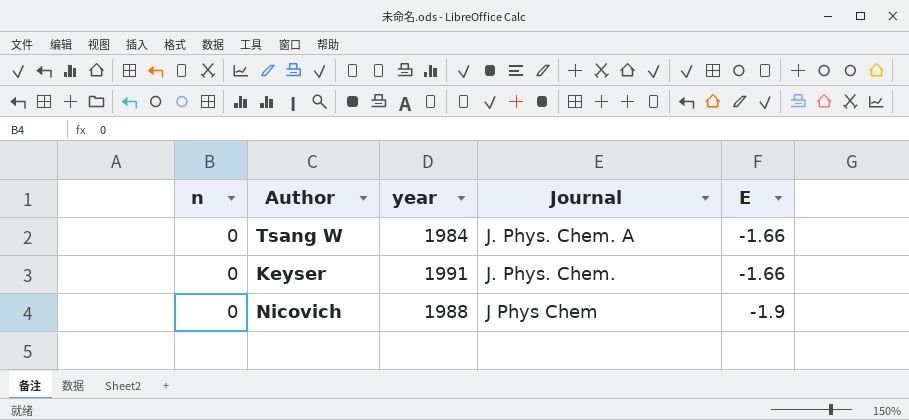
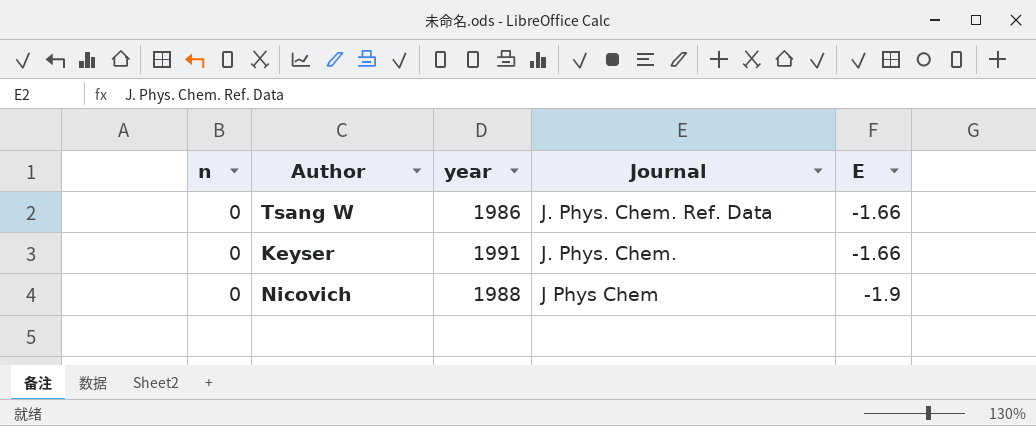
Tsang W | year: 1984 -> 1986
Tsang W | Journal: J. Phys. Chem. A -> J. Phys. Chem. Ref. Data

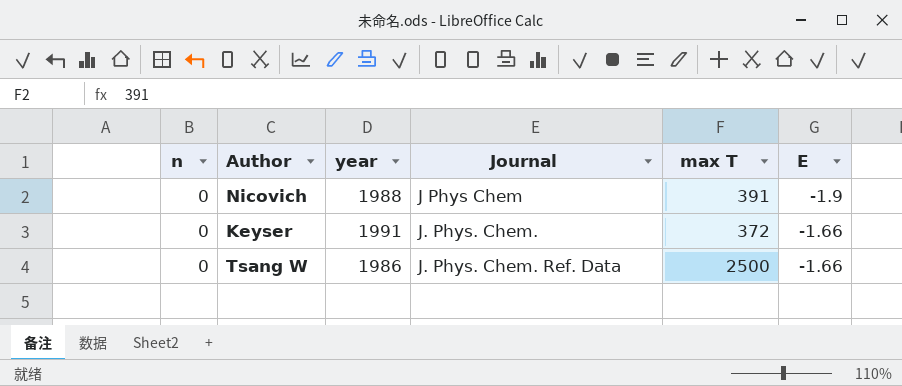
row order: Journal descending -> Journal ascending
column max T | position: none -> 5

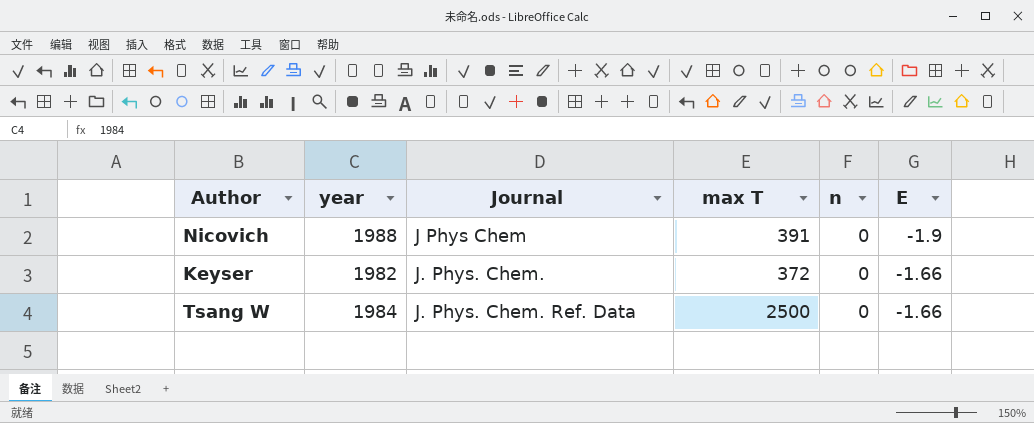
column n | position: 1 -> 5
Keyser | year: 1991 -> 1982
Tsang W | year: 1986 -> 1984

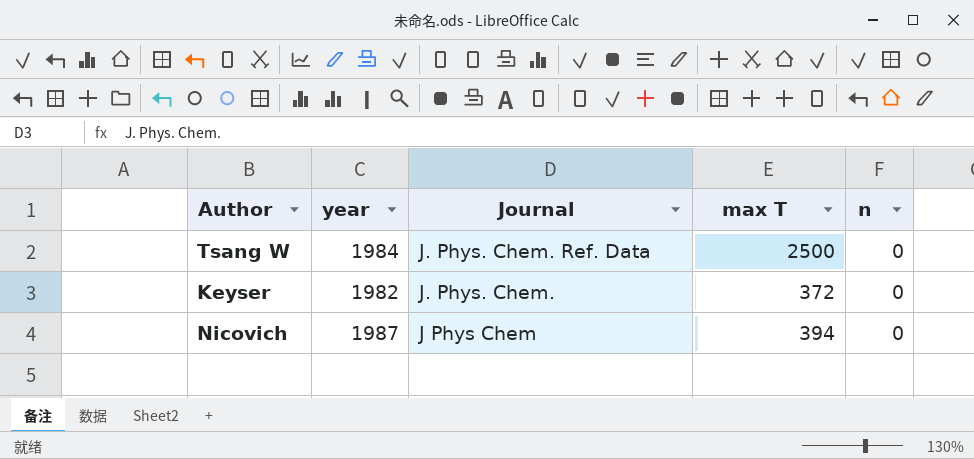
row order: Journal ascending -> Journal descending
column E | position: 6 -> none
Nicovich | year: 1988 -> 1987
Nicovich | max T: 391 -> 394

